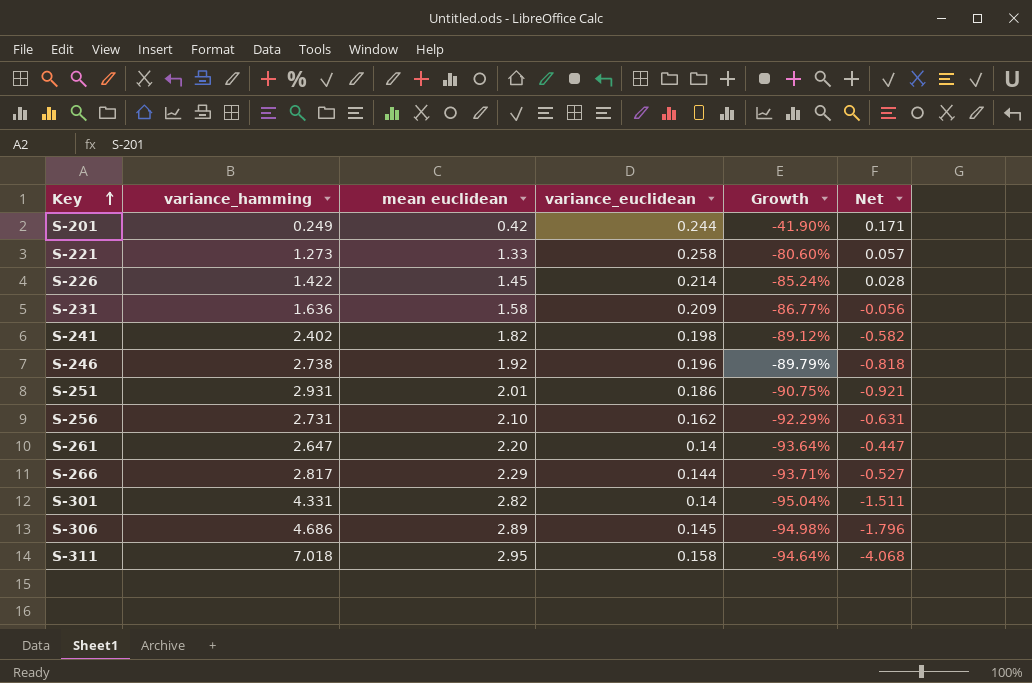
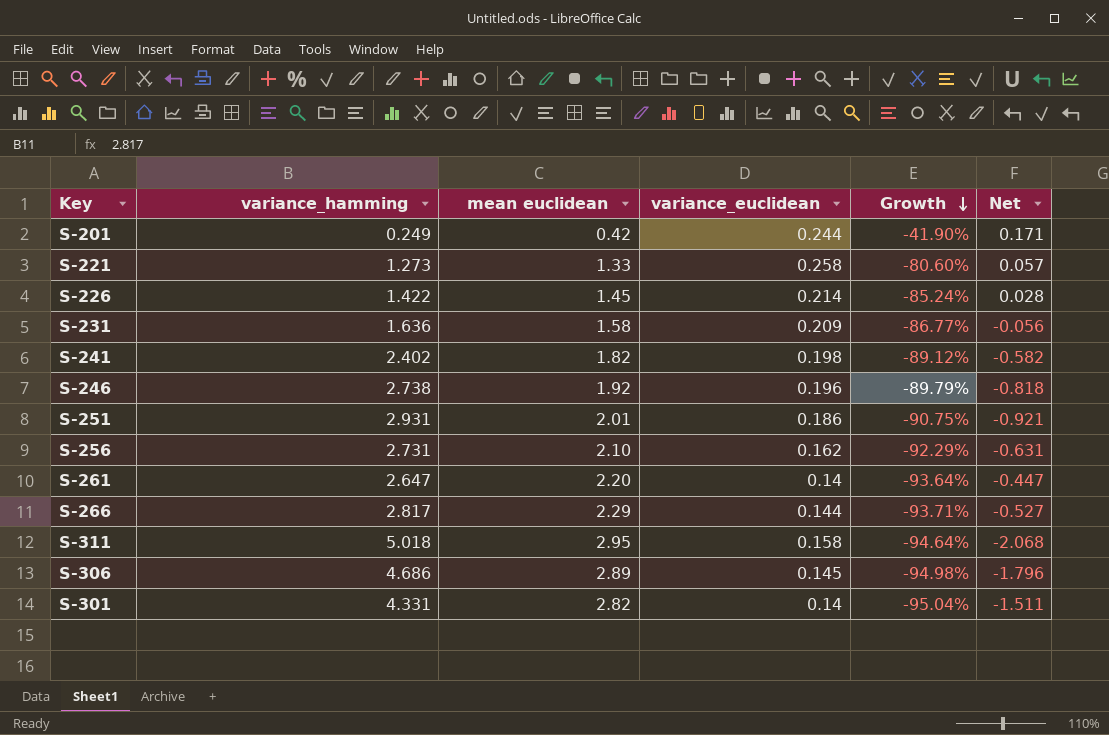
row order: Key ascending -> Growth descending
S-311 | variance_hamming: 7.018 -> 5.018
S-311 | Net: -4.068 -> -2.068

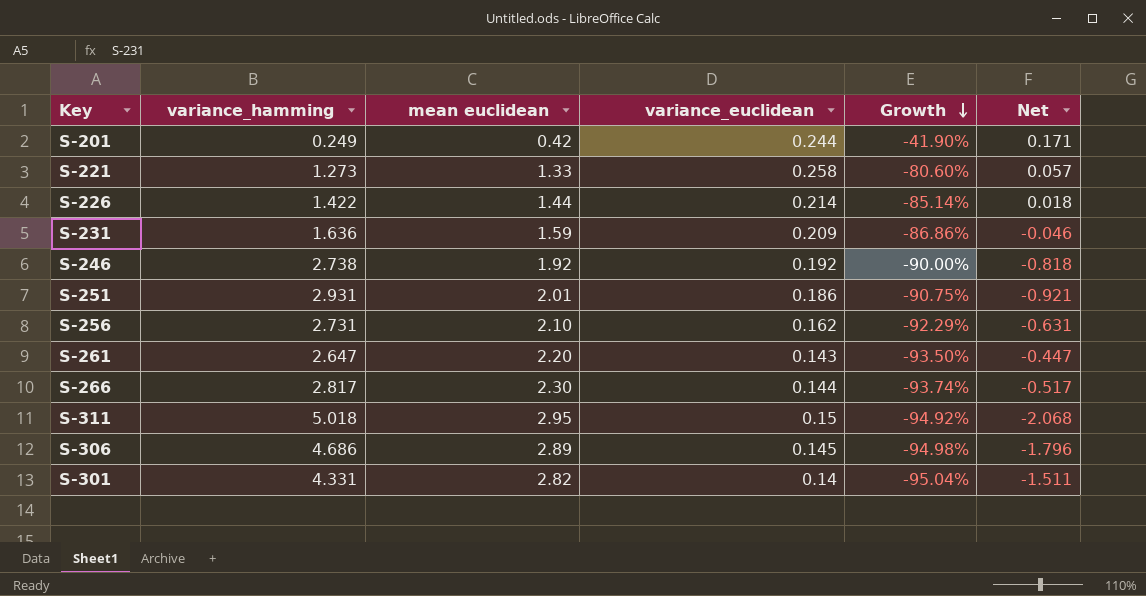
row S-241: 2.402 | 1.82 | 0.198 | -89.12% | -0.582 -> none
S-226 | mean euclidean: 1.45 -> 1.44
S-226 | Growth: -85.24% -> -85.14%
S-226 | Net: 0.028 -> 0.018
S-231 | mean euclidean: 1.58 -> 1.59
S-231 | Growth: -86.77% -> -86.86%
S-231 | Net: -0.056 -> -0.046
S-246 | variance_euclidean: 0.196 -> 0.192
S-246 | Growth: -89.79% -> -90.00%
S-261 | variance_euclidean: 0.14 -> 0.143
S-261 | Growth: -93.64% -> -93.50%
S-266 | mean euclidean: 2.29 -> 2.30
S-266 | Growth: -93.71% -> -93.74%
S-266 | Net: -0.527 -> -0.517
S-311 | variance_euclidean: 0.158 -> 0.15
S-311 | Growth: -94.64% -> -94.92%

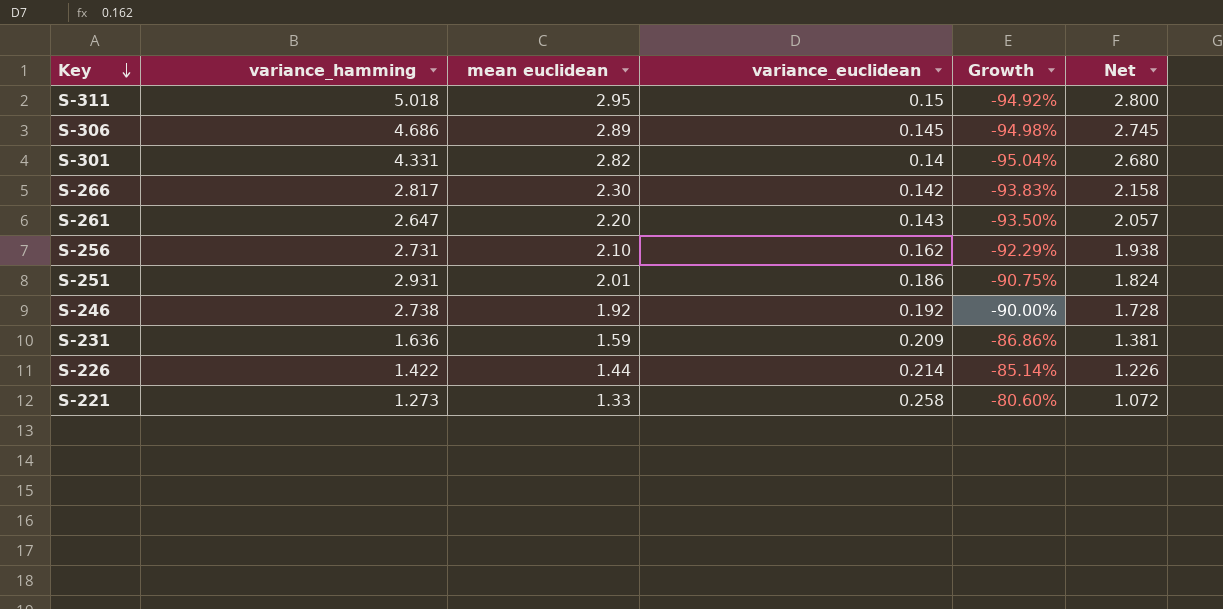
row order: Growth descending -> Key descending
column Net | formula: [mean euclidean] - [variance_hamming] -> [mean euclidean] - [variance_euclidean]
row S-201: 0.249 | 0.42 | 0.244 | -41.90% | 0.171 -> none
S-266 | variance_euclidean: 0.144 -> 0.142
S-266 | Growth: -93.74% -> -93.83%

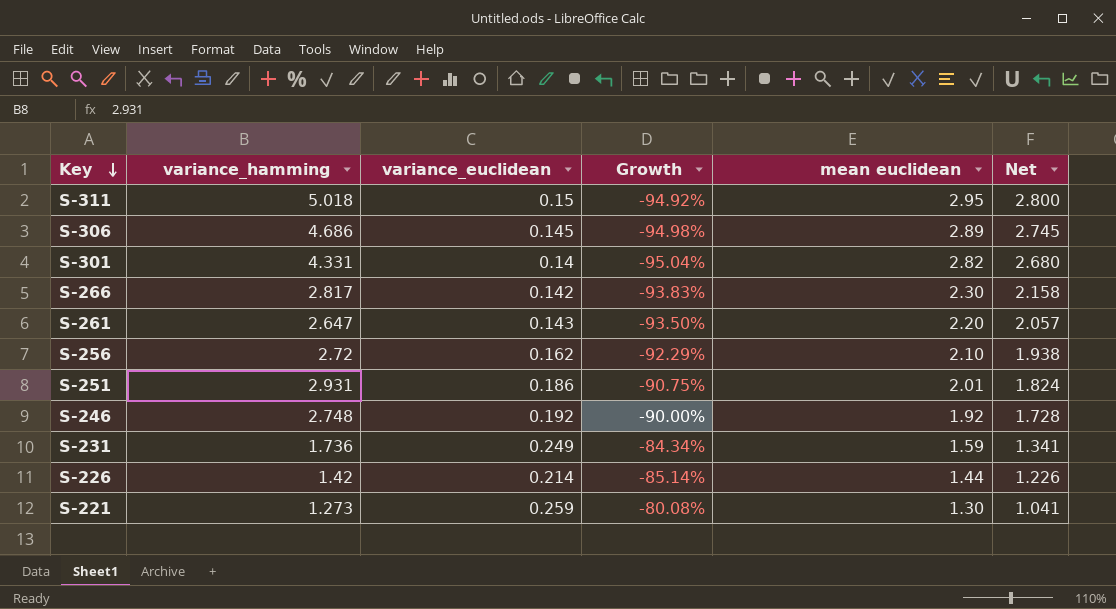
column mean euclidean | position: 3 -> 5
S-256 | variance_hamming: 2.731 -> 2.72
S-246 | variance_hamming: 2.738 -> 2.748
S-231 | variance_hamming: 1.636 -> 1.736
S-231 | variance_euclidean: 0.209 -> 0.249
S-231 | Growth: -86.86% -> -84.34%
S-231 | Net: 1.381 -> 1.341
S-226 | variance_hamming: 1.422 -> 1.42
S-221 | variance_euclidean: 0.258 -> 0.259
S-221 | Growth: -80.60% -> -80.08%
S-221 | mean euclidean: 1.33 -> 1.30
S-221 | Net: 1.072 -> 1.041

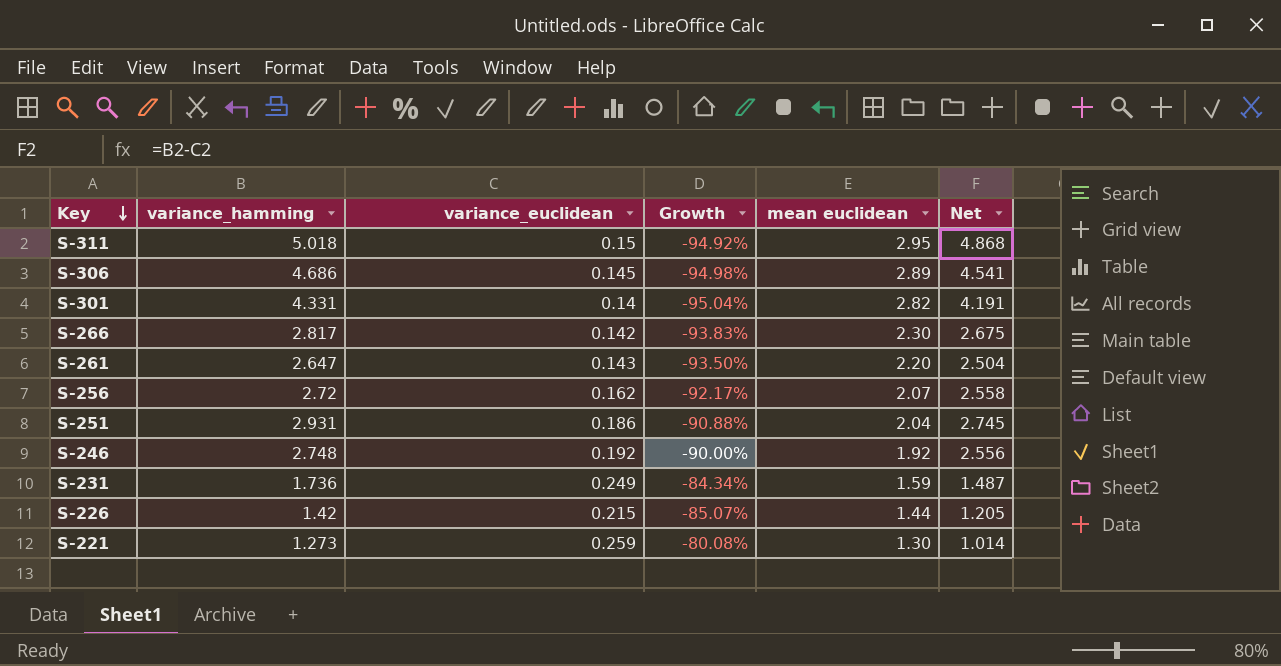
column Net | formula: [mean euclidean] - [variance_euclidean] -> [variance_hamming] - [variance_euclidean]
S-256 | Growth: -92.29% -> -92.17%
S-256 | mean euclidean: 2.10 -> 2.07
S-251 | Growth: -90.75% -> -90.88%
S-251 | mean euclidean: 2.01 -> 2.04
S-226 | variance_euclidean: 0.214 -> 0.215
S-226 | Growth: -85.14% -> -85.07%

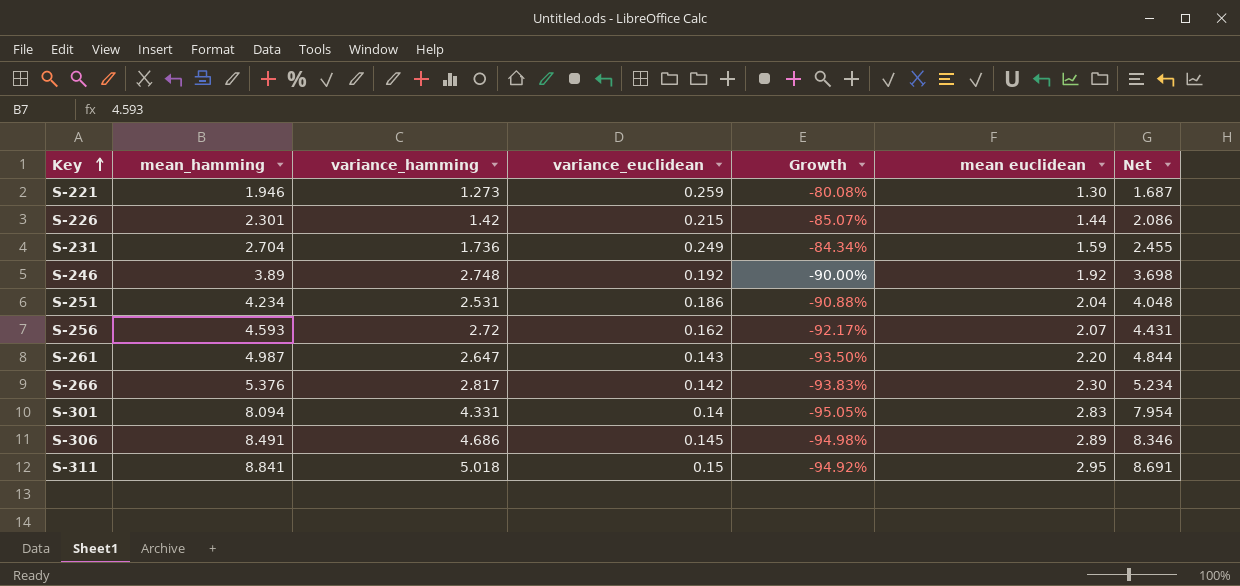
row order: Key descending -> Key ascending
column mean_hamming | position: none -> 2
column Net | formula: [variance_hamming] - [variance_euclidean] -> [mean_hamming] - [variance_euclidean]
S-251 | variance_hamming: 2.931 -> 2.531
S-301 | Growth: -95.04% -> -95.05%
S-301 | mean euclidean: 2.82 -> 2.83

